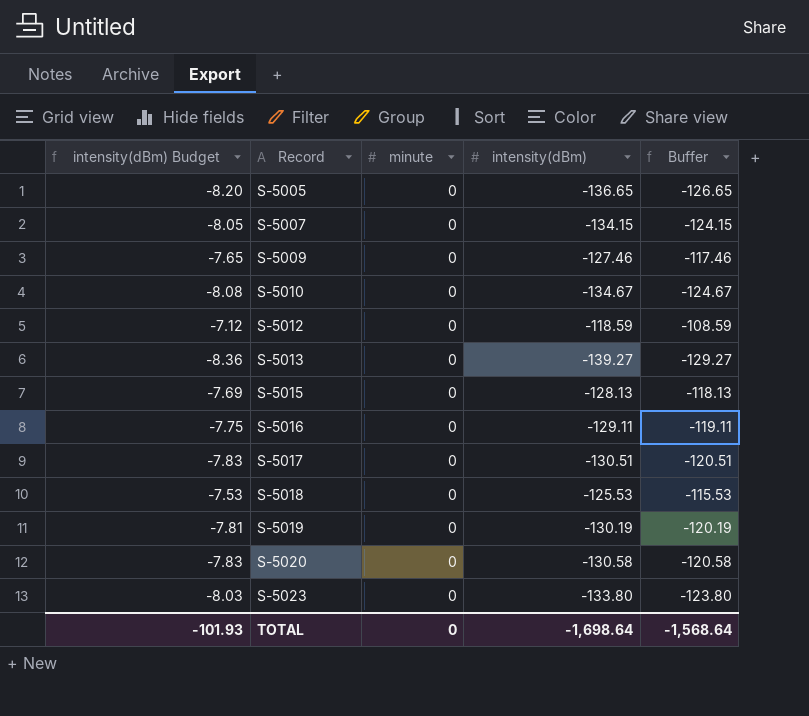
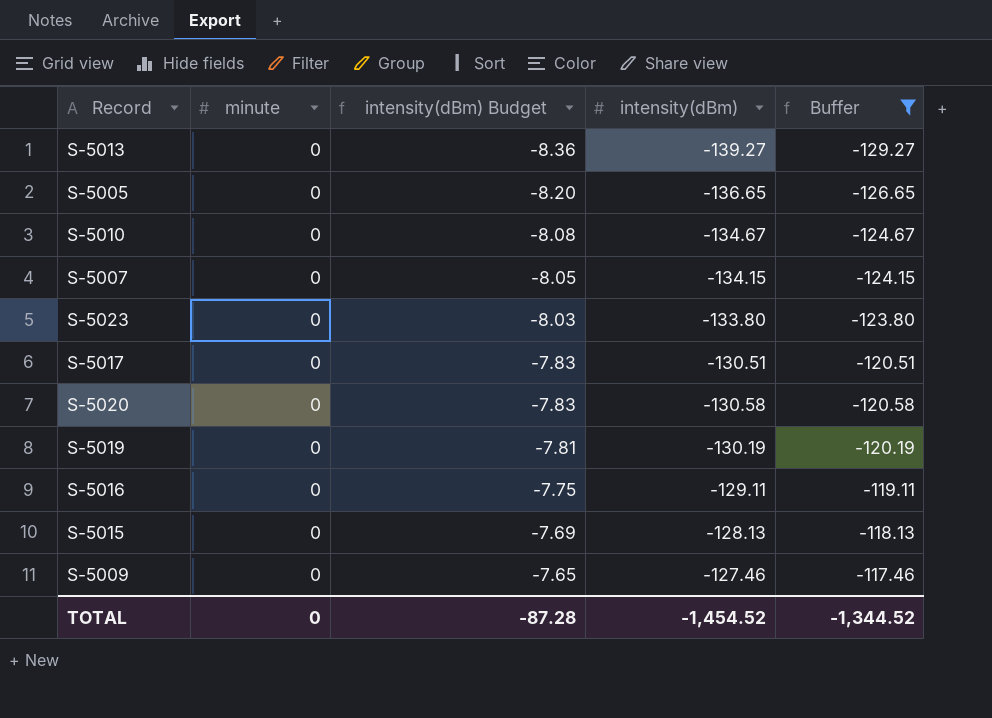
filter: none -> Buffer <= -117.46
row order: Record ascending -> intensity(dBm) Budget ascending
column intensity(dBm) Budget | position: 1 -> 3
TOTAL | intensity(dBm) Budget: -101.93 -> -87.28
TOTAL | intensity(dBm): -1,698.64 -> -1,454.52
TOTAL | Buffer: -1,568.64 -> -1,344.52

